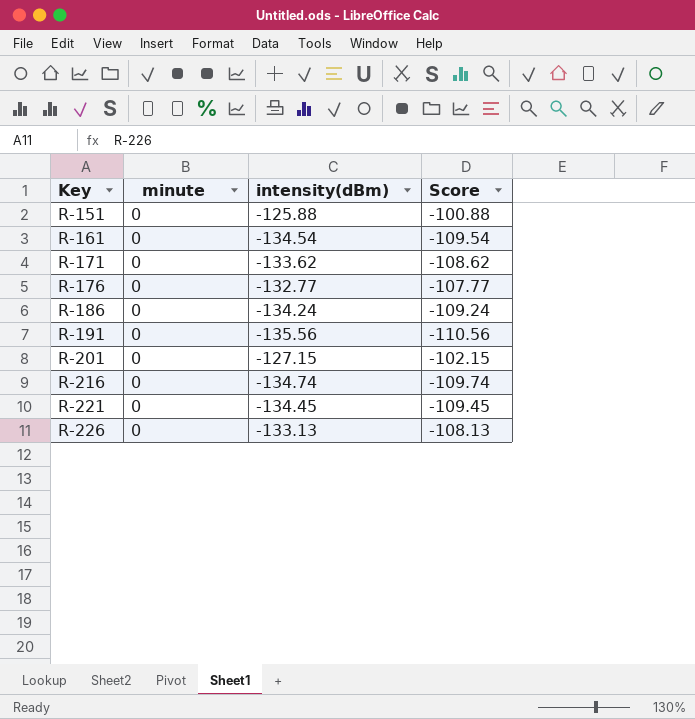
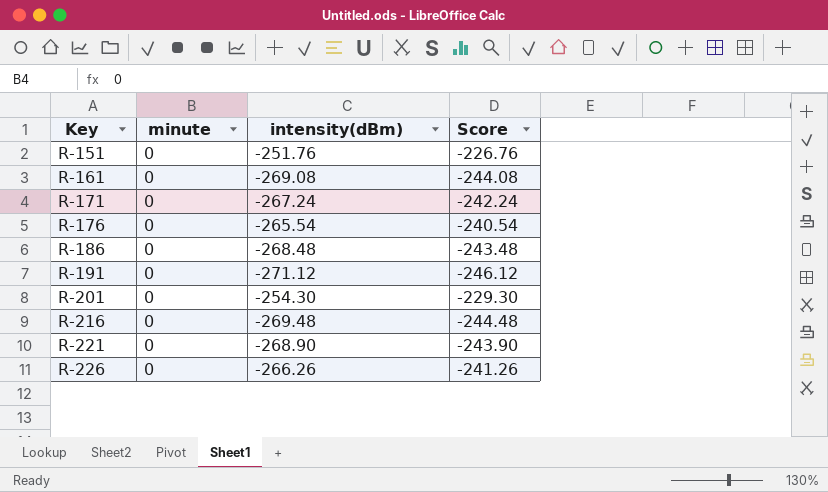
R-151 | intensity(dBm): -125.88 -> -251.76
R-151 | Score: -100.88 -> -226.76
R-161 | intensity(dBm): -134.54 -> -269.08
R-161 | Score: -109.54 -> -244.08
R-171 | intensity(dBm): -133.62 -> -267.24
R-171 | Score: -108.62 -> -242.24
R-176 | intensity(dBm): -132.77 -> -265.54
R-176 | Score: -107.77 -> -240.54
R-186 | intensity(dBm): -134.24 -> -268.48
R-186 | Score: -109.24 -> -243.48
R-191 | intensity(dBm): -135.56 -> -271.12
R-191 | Score: -110.56 -> -246.12
R-201 | intensity(dBm): -127.15 -> -254.30
R-201 | Score: -102.15 -> -229.30
R-216 | intensity(dBm): -134.74 -> -269.48
R-216 | Score: -109.74 -> -244.48
R-221 | intensity(dBm): -134.45 -> -268.90
R-221 | Score: -109.45 -> -243.90
R-226 | intensity(dBm): -133.13 -> -266.26
R-226 | Score: -108.13 -> -241.26

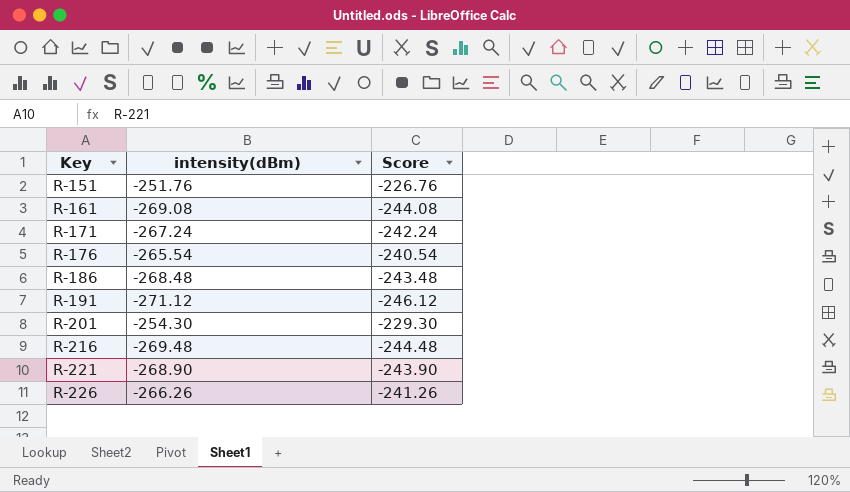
column minute | position: 2 -> none

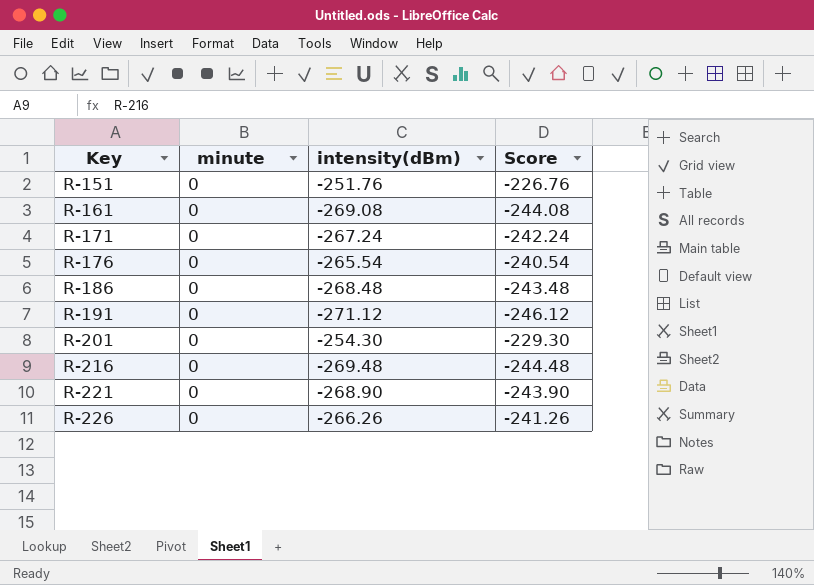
column minute | position: none -> 2

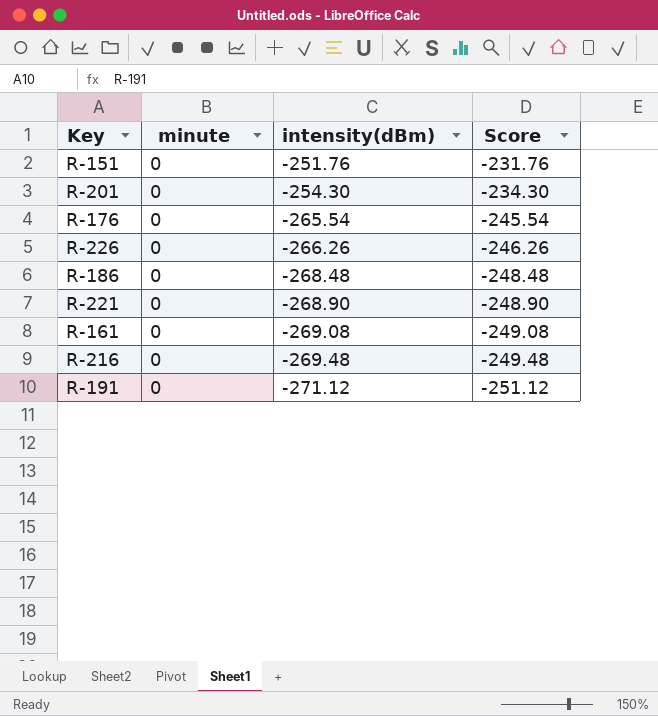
row order: Key ascending -> intensity(dBm) descending
column Score | formula: [intensity(dBm)] + 25 -> [intensity(dBm)] + 20
row R-171: 0 | -267.24 | -242.24 -> none

